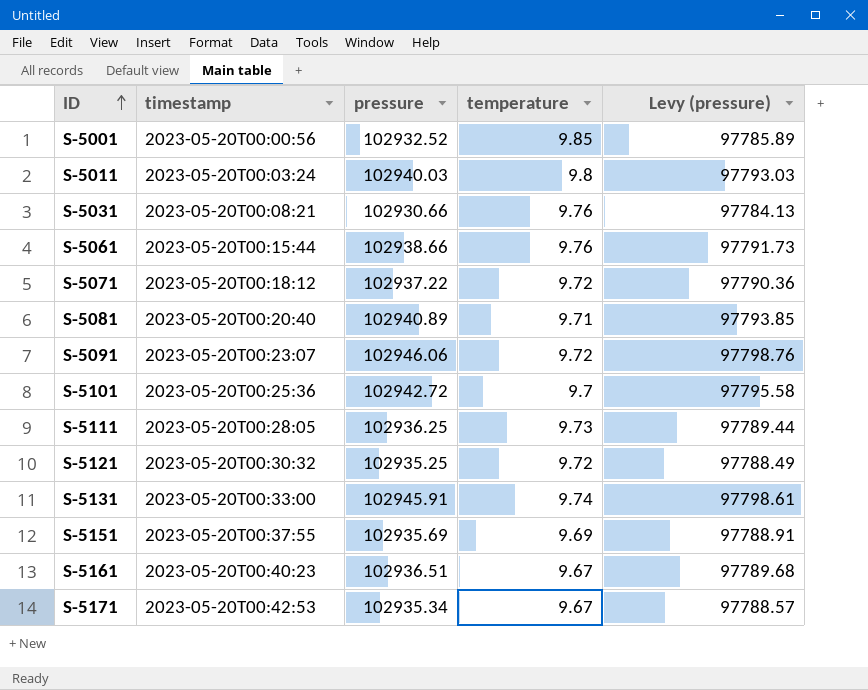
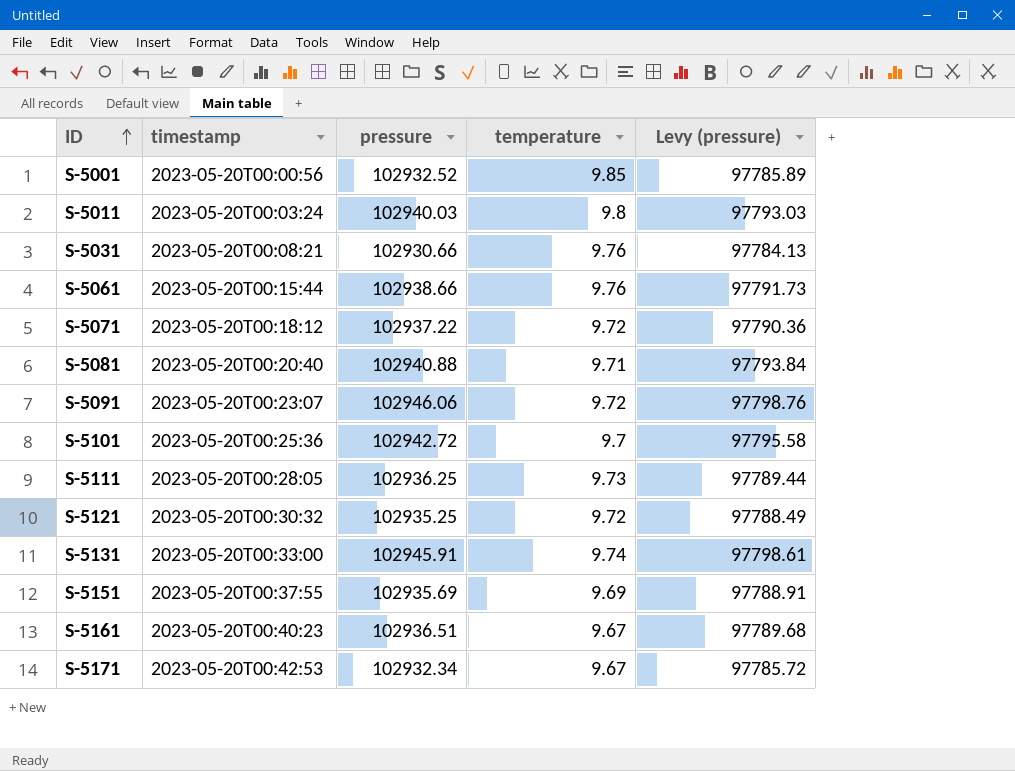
S-5081 | pressure: 102940.89 -> 102940.88
S-5081 | Levy (pressure): 97793.85 -> 97793.84
S-5171 | pressure: 102935.34 -> 102932.34
S-5171 | Levy (pressure): 97788.57 -> 97785.72

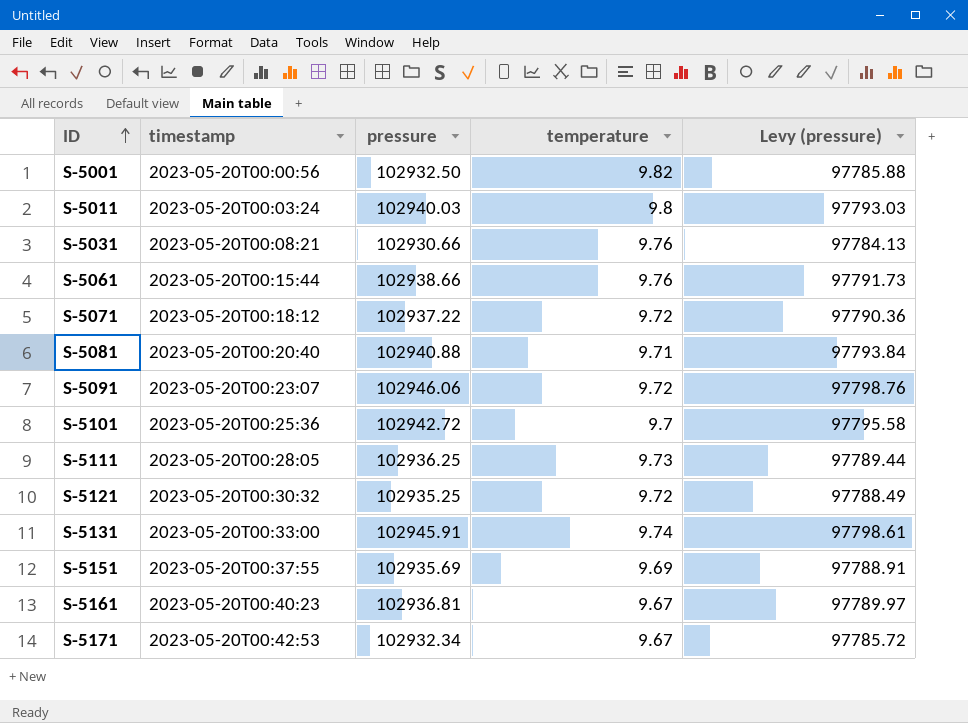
S-5001 | pressure: 102932.52 -> 102932.50
S-5001 | temperature: 9.85 -> 9.82
S-5001 | Levy (pressure): 97785.89 -> 97785.88
S-5161 | pressure: 102936.51 -> 102936.81
S-5161 | Levy (pressure): 97789.68 -> 97789.97

